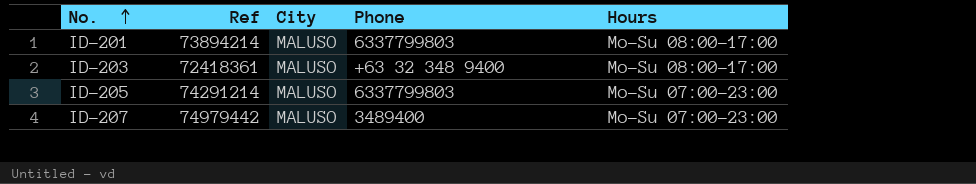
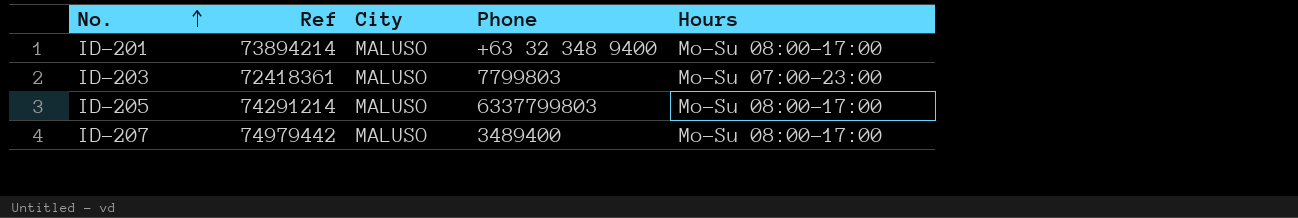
ID-201 | Phone: 6337799803 -> +63 32 348 9400
ID-203 | Phone: +63 32 348 9400 -> 7799803
ID-203 | Hours: Mo-Su 08:00-17:00 -> Mo-Su 07:00-23:00
ID-205 | Hours: Mo-Su 07:00-23:00 -> Mo-Su 08:00-17:00
ID-207 | Hours: Mo-Su 07:00-23:00 -> Mo-Su 08:00-17:00

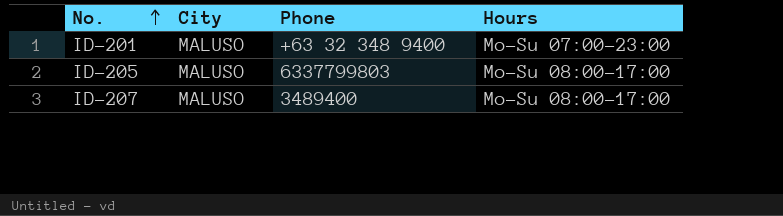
column Ref | position: 2 -> none
row ID-203: 72418361 | MALUSO | 7799803 | Mo-Su 07:00-23:00 -> none
ID-201 | Hours: Mo-Su 08:00-17:00 -> Mo-Su 07:00-23:00

